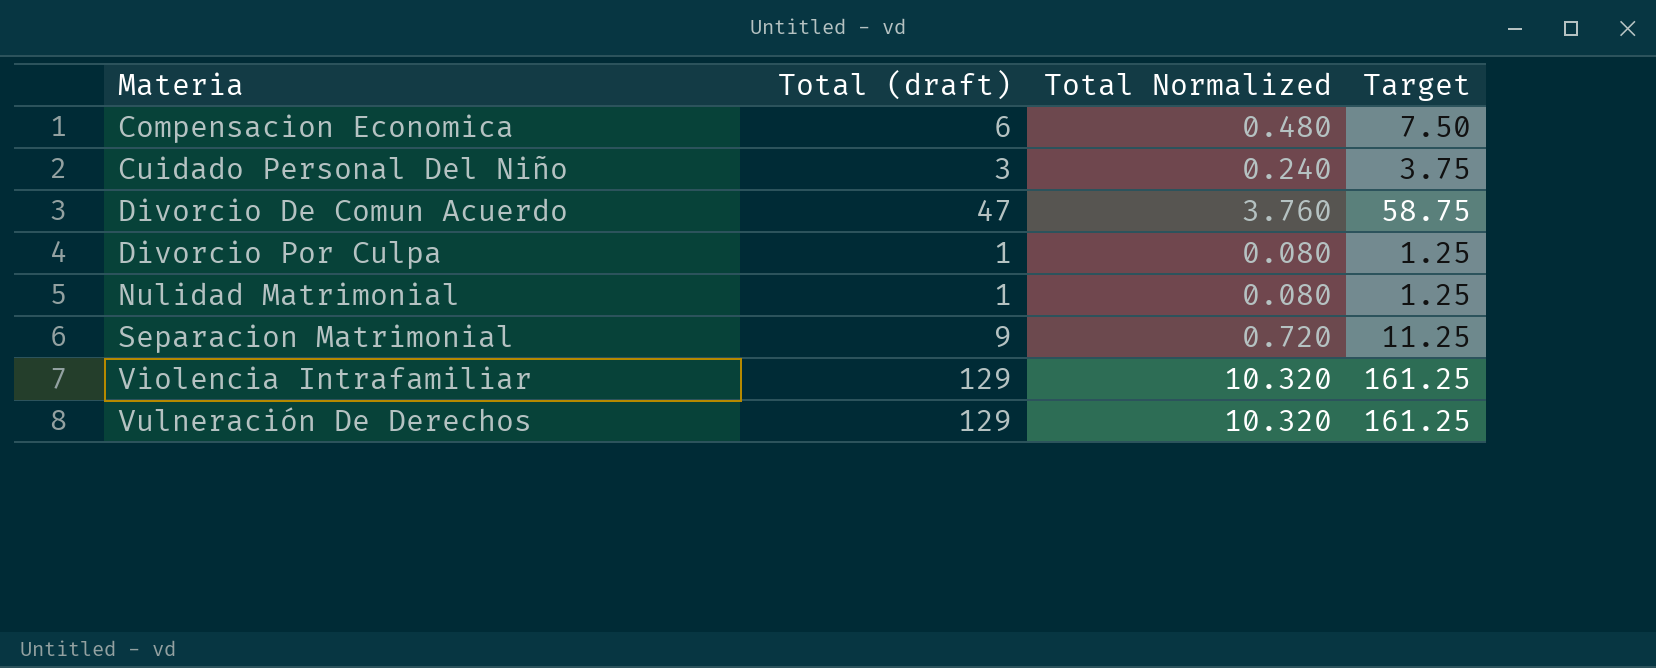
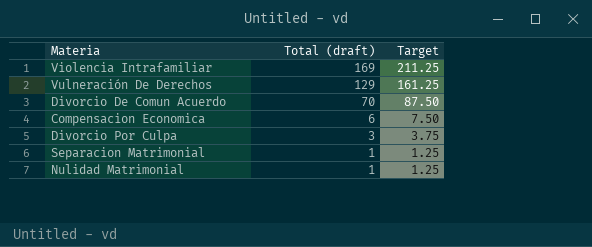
row order: Materia ascending -> Total (draft) descending
column Total Normalized | formula: [Total (draft)] * 0.08 -> none
row Cuidado Personal Del Niño: 3 | 0.240 | 3.75 -> none
Violencia Intrafamiliar | Total (draft): 129 -> 169
Violencia Intrafamiliar | Target: 161.25 -> 211.25
Divorcio De Comun Acuerdo | Total (draft): 47 -> 70
Divorcio De Comun Acuerdo | Target: 58.75 -> 87.50
Divorcio Por Culpa | Total (draft): 1 -> 3
Divorcio Por Culpa | Target: 1.25 -> 3.75
Separacion Matrimonial | Total (draft): 9 -> 1
Separacion Matrimonial | Target: 11.25 -> 1.25

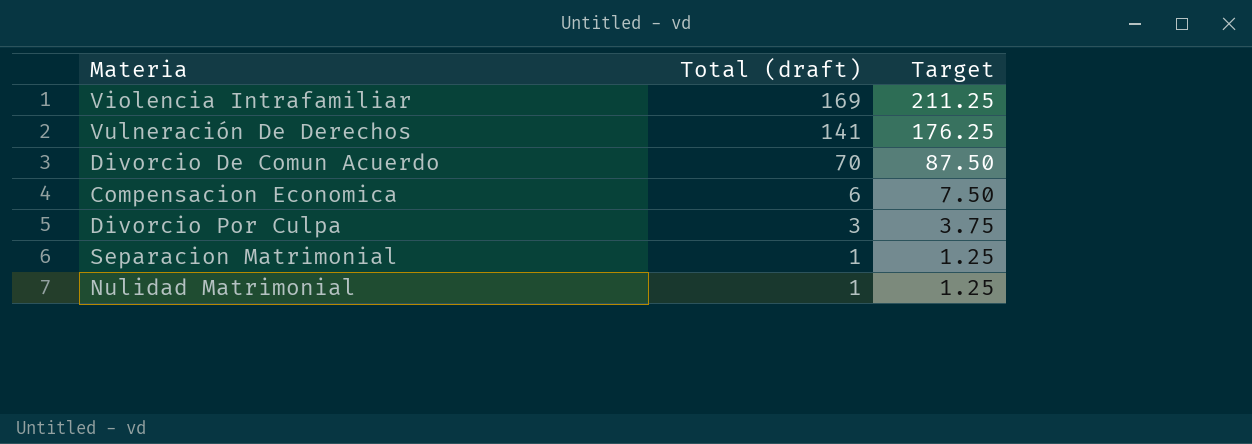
Vulneración De Derechos | Total (draft): 129 -> 141
Vulneración De Derechos | Target: 161.25 -> 176.25

